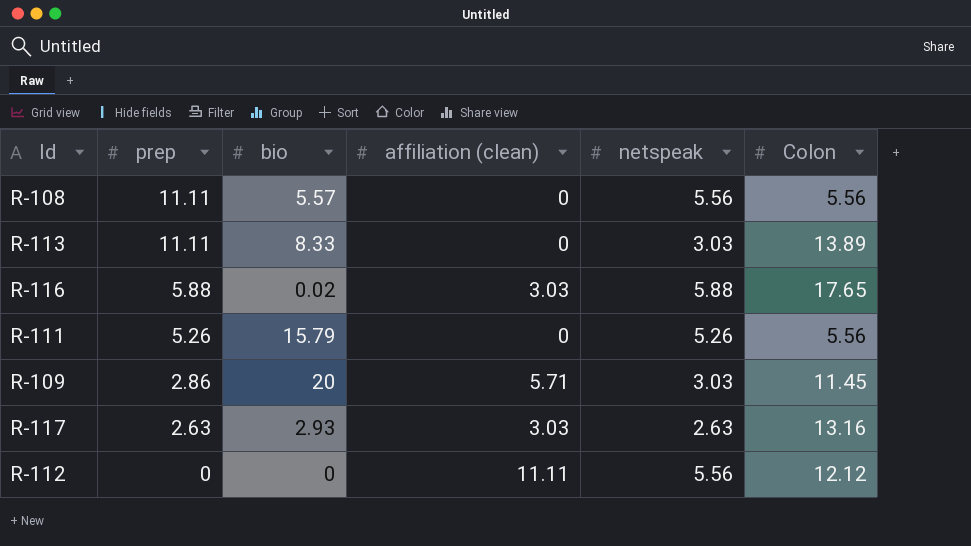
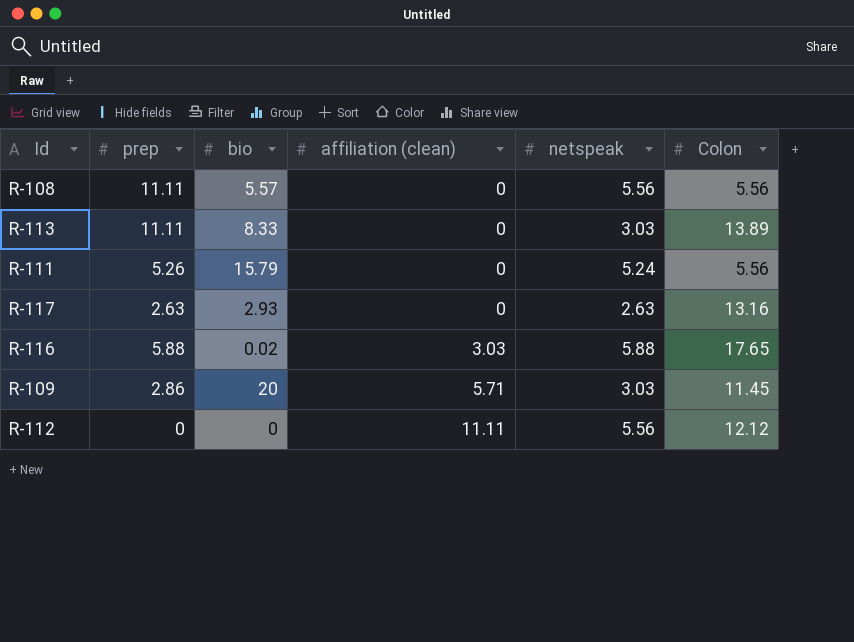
row order: prep descending -> affiliation (clean) ascending
R-111 | netspeak: 5.26 -> 5.24
R-117 | affiliation (clean): 3.03 -> 0

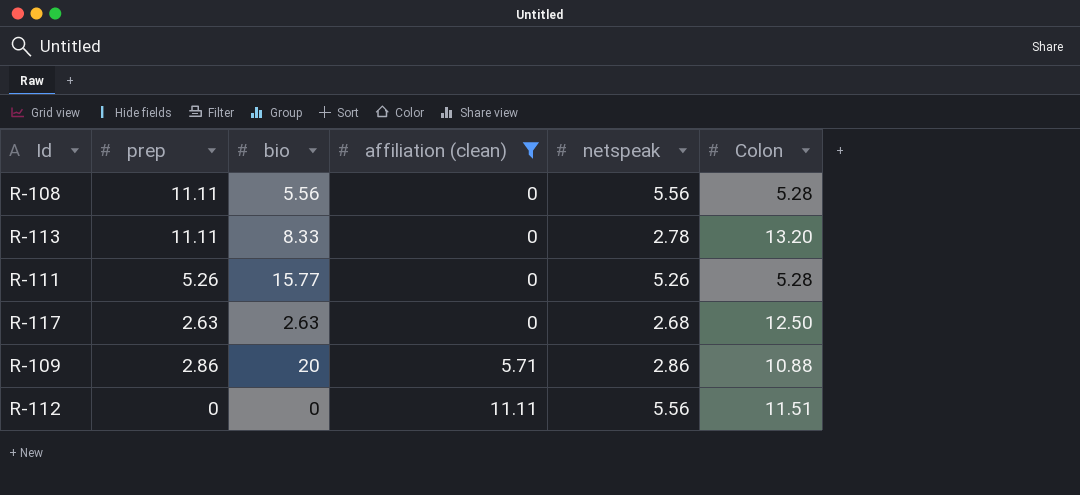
filter: none -> affiliation (clean) != 3.03
R-108 | bio: 5.57 -> 5.56
R-108 | Colon: 5.56 -> 5.28
R-113 | netspeak: 3.03 -> 2.78
R-113 | Colon: 13.89 -> 13.20
R-111 | bio: 15.79 -> 15.77
R-111 | netspeak: 5.24 -> 5.26
R-111 | Colon: 5.56 -> 5.28
R-117 | bio: 2.93 -> 2.63
R-117 | netspeak: 2.63 -> 2.68
R-117 | Colon: 13.16 -> 12.50
R-109 | netspeak: 3.03 -> 2.86
R-109 | Colon: 11.45 -> 10.88
R-112 | Colon: 12.12 -> 11.51

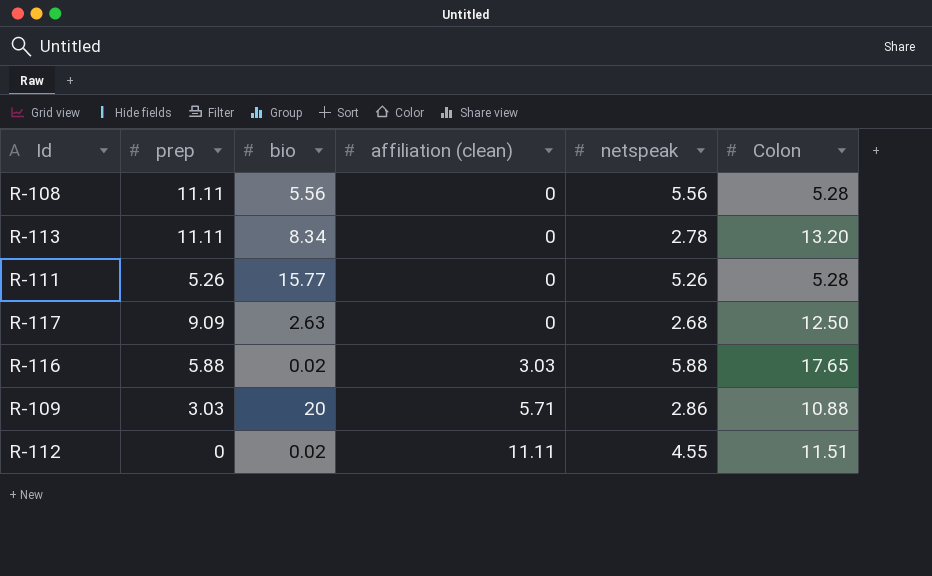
filter: affiliation (clean) != 3.03 -> none
R-113 | bio: 8.33 -> 8.34
R-117 | prep: 2.63 -> 9.09
R-109 | prep: 2.86 -> 3.03
R-112 | bio: 0 -> 0.02
R-112 | netspeak: 5.56 -> 4.55

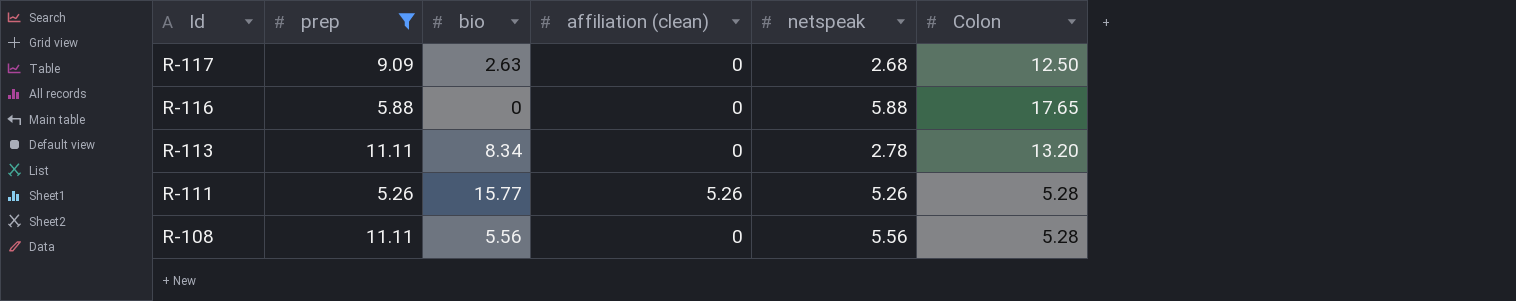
filter: none -> prep >= 5.26
row order: affiliation (clean) ascending -> Id descending
R-116 | bio: 0.02 -> 0
R-116 | affiliation (clean): 3.03 -> 0
R-111 | affiliation (clean): 0 -> 5.26

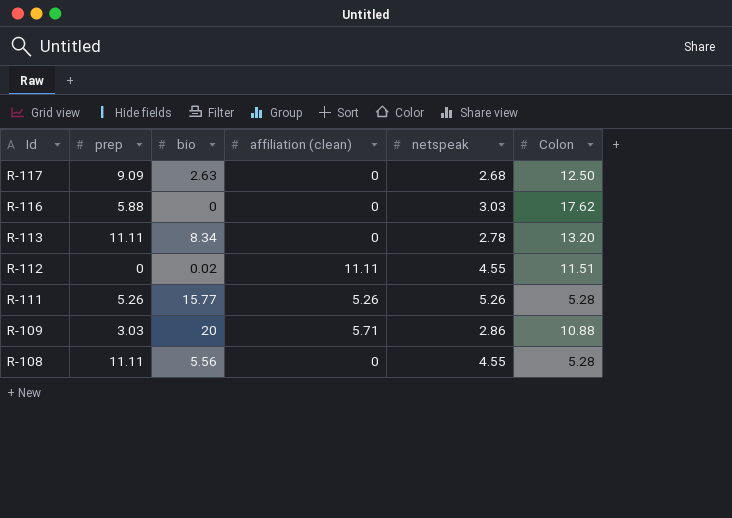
filter: prep >= 5.26 -> none
R-116 | netspeak: 5.88 -> 3.03
R-116 | Colon: 17.65 -> 17.62
R-108 | netspeak: 5.56 -> 4.55

